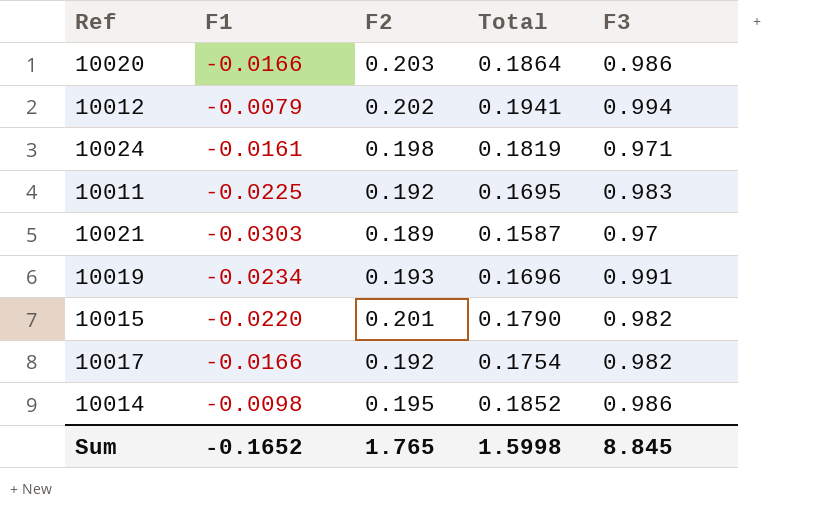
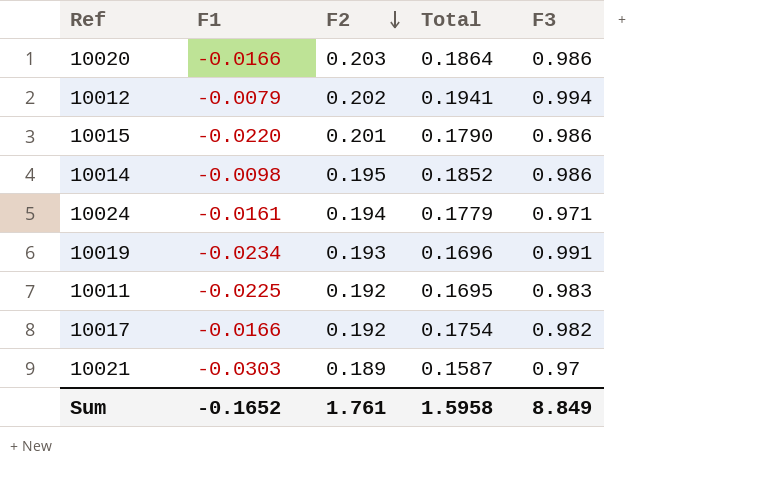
row order: none -> F2 descending
10015 | F3: 0.982 -> 0.986
10024 | F2: 0.198 -> 0.194
10024 | Total: 0.1819 -> 0.1779
Sum | F2: 1.765 -> 1.761
Sum | Total: 1.5998 -> 1.5958
Sum | F3: 8.845 -> 8.849

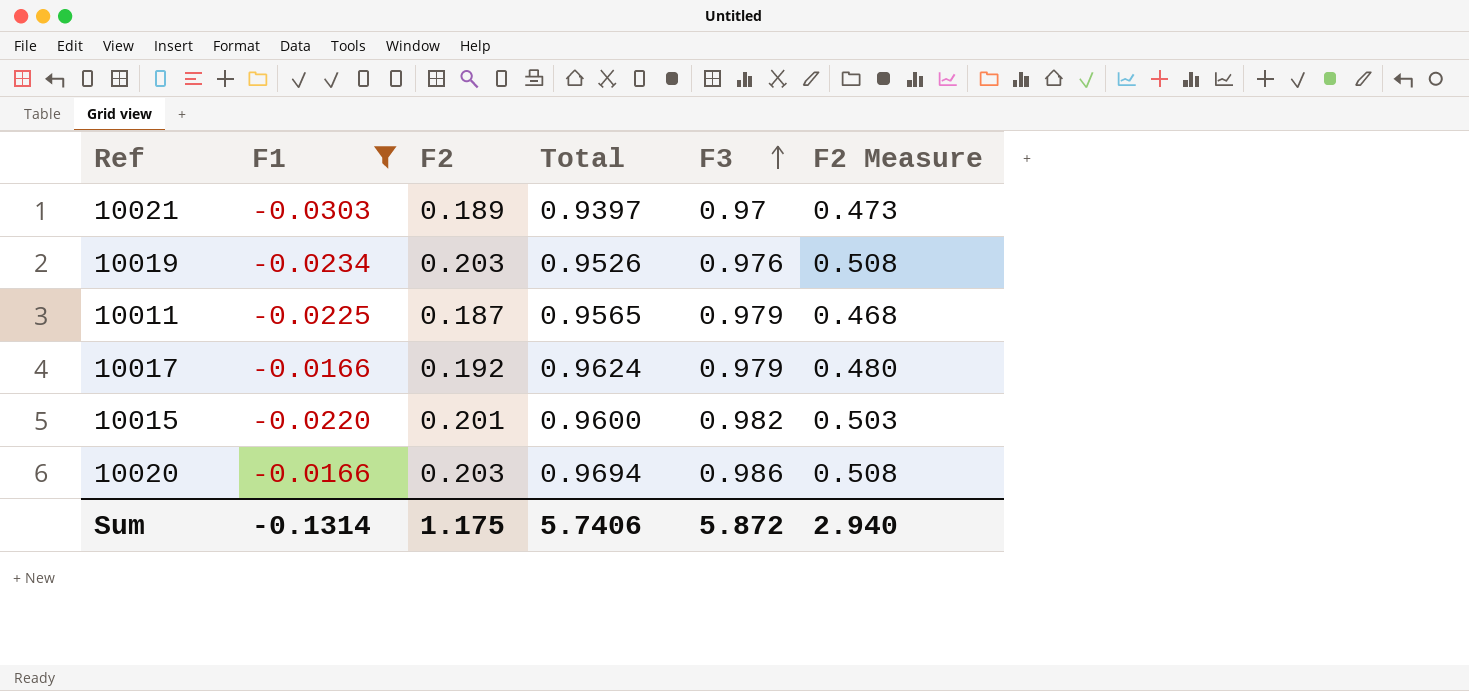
filter: none -> F1 <= -0.0166
row order: F2 descending -> F3 ascending
column Total | formula: [F1] + [F2] -> [F1] + [F3]
column F2 Measure | formula: none -> [F2] * 2.5
10019 | F2: 0.193 -> 0.203
10019 | F3: 0.991 -> 0.976
10011 | F2: 0.192 -> 0.187
10011 | F3: 0.983 -> 0.979
10017 | F3: 0.982 -> 0.979
10015 | F3: 0.986 -> 0.982
Sum | F1: -0.1652 -> -0.1314
Sum | F2: 1.761 -> 1.175
Sum | Total: 1.5958 -> 5.7406
Sum | F3: 8.849 -> 5.872

